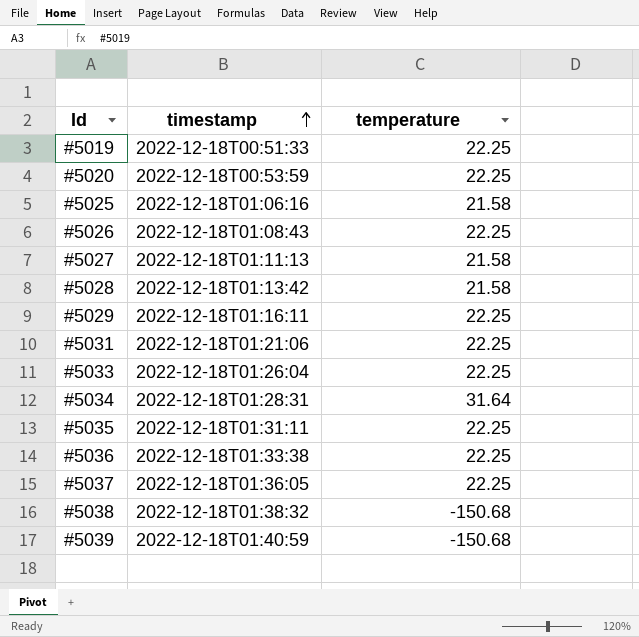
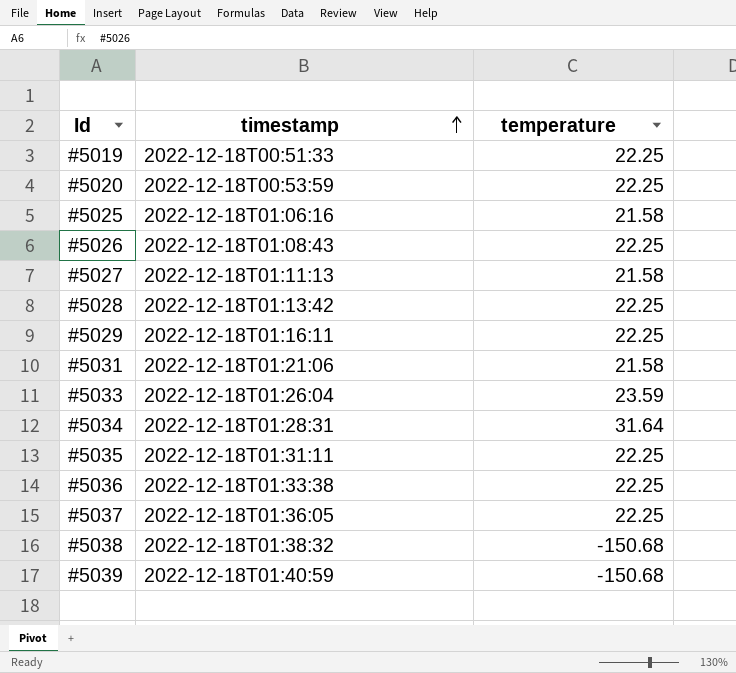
#5028 | temperature: 21.58 -> 22.25
#5031 | temperature: 22.25 -> 21.58
#5033 | temperature: 22.25 -> 23.59

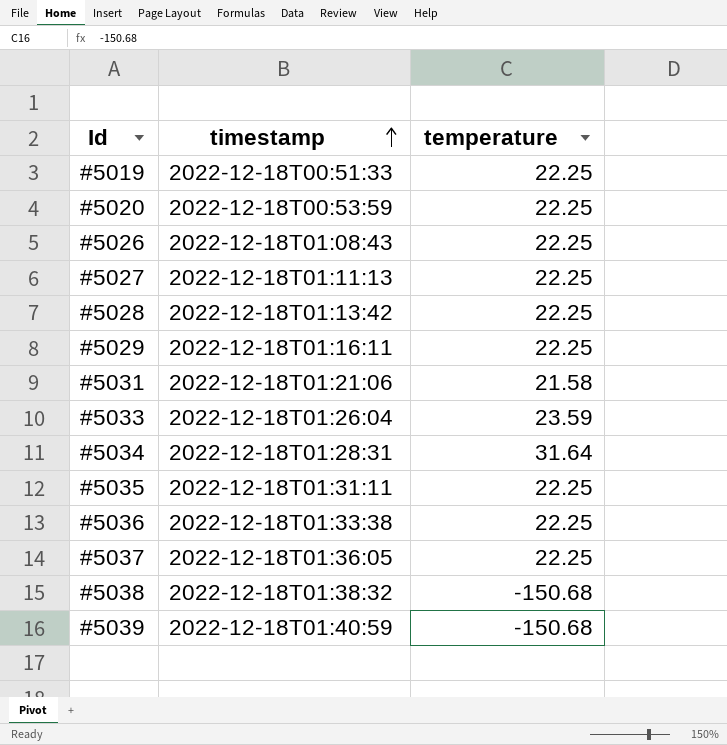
row #5025: 2022-12-18T01:06:16 | 21.58 -> none
#5027 | temperature: 21.58 -> 22.25

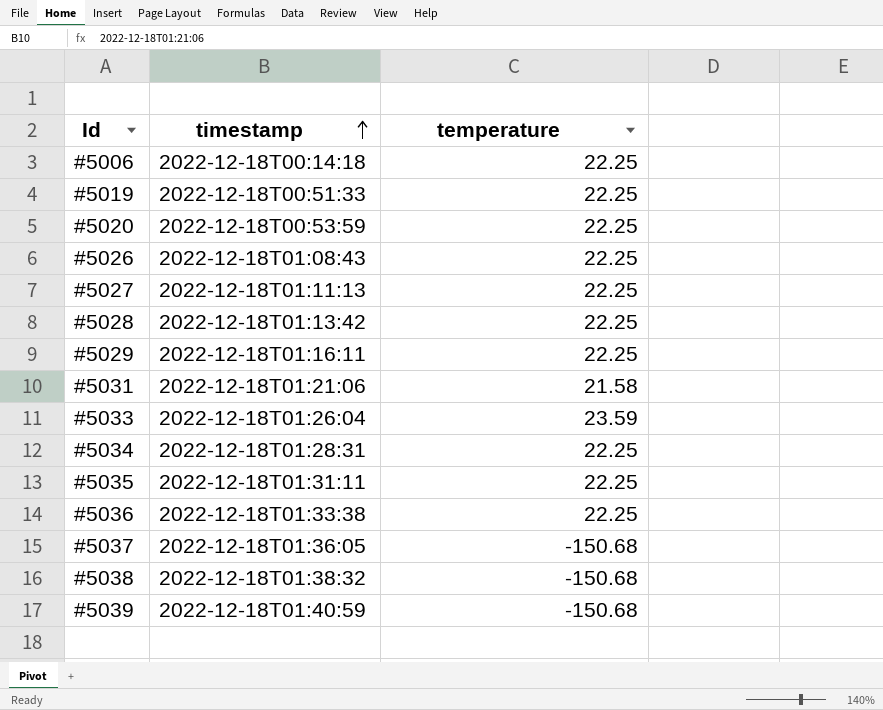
row #5006: none -> 2022-12-18T00:14:18 | 22.25
#5034 | temperature: 31.64 -> 22.25
#5037 | temperature: 22.25 -> -150.68

